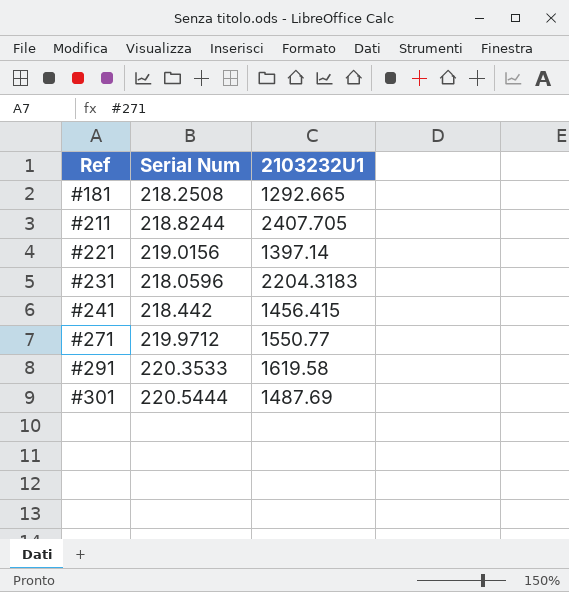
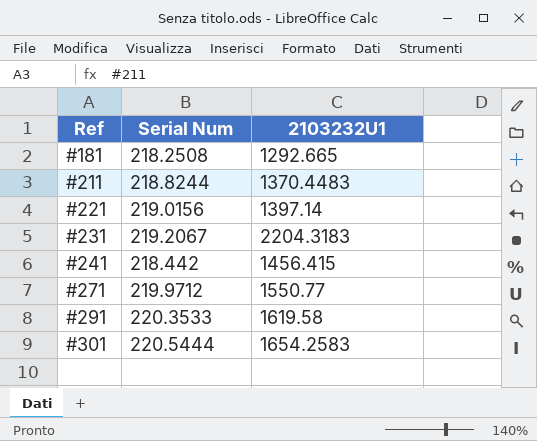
#211 | 2103232U1: 2407.705 -> 1370.4483
#231 | Serial Num: 218.0596 -> 219.2067
#301 | 2103232U1: 1487.69 -> 1654.2583

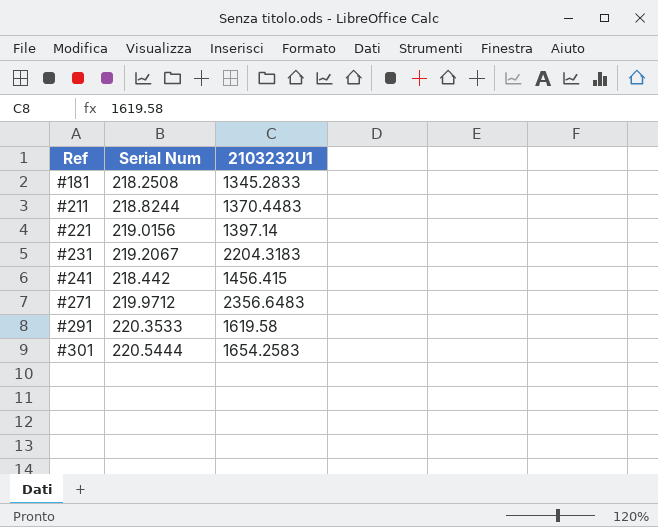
#181 | 2103232U1: 1292.665 -> 1345.2833
#271 | 2103232U1: 1550.77 -> 2356.6483

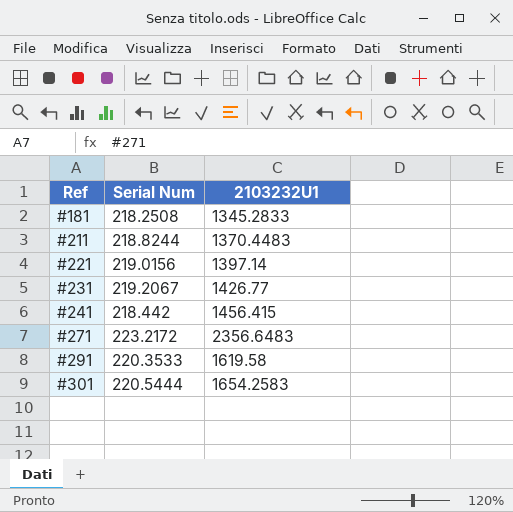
#231 | 2103232U1: 2204.3183 -> 1426.77
#271 | Serial Num: 219.9712 -> 223.2172

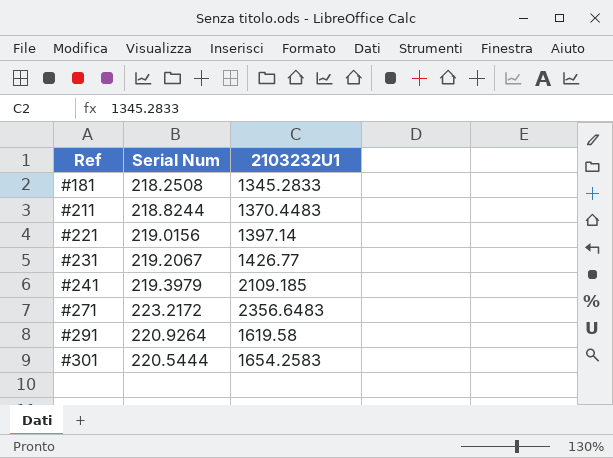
#241 | Serial Num: 218.442 -> 219.3979
#241 | 2103232U1: 1456.415 -> 2109.185
#291 | Serial Num: 220.3533 -> 220.9264

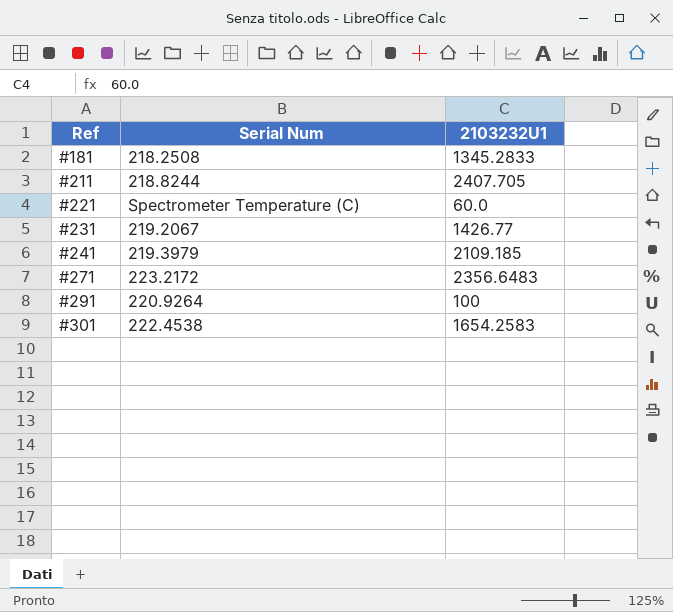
#211 | 2103232U1: 1370.4483 -> 2407.705
#221 | Serial Num: 219.0156 -> Spectrometer Temperature (C)
#221 | 2103232U1: 1397.14 -> 60.0
#291 | 2103232U1: 1619.58 -> 100
#301 | Serial Num: 220.5444 -> 222.4538

